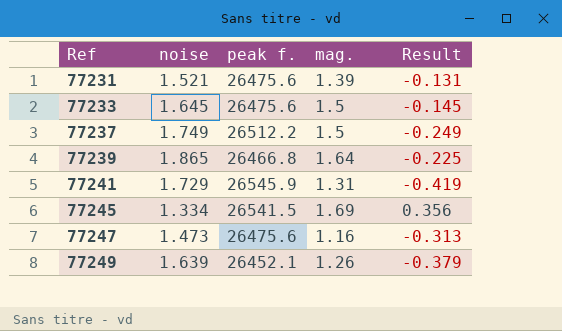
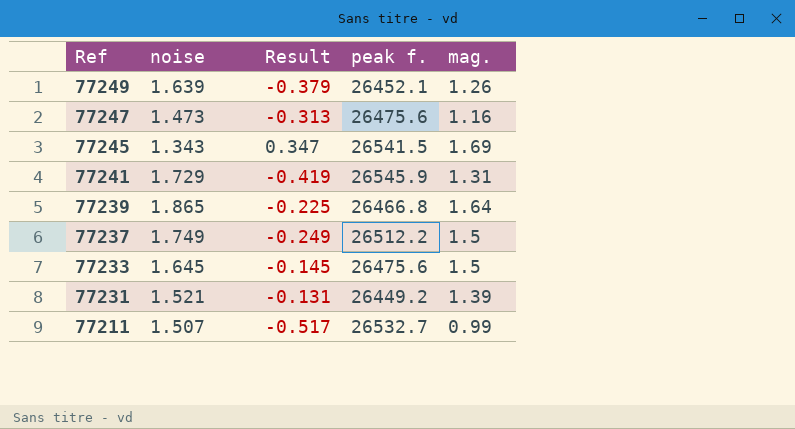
row order: Ref ascending -> Ref descending
column Result | position: 5 -> 3
77245 | noise: 1.334 -> 1.343
77245 | Result: 0.356 -> 0.347
77231 | peak f.: 26475.6 -> 26449.2
row 77211: none -> 1.507 | -0.517 | 26532.7 | 0.99

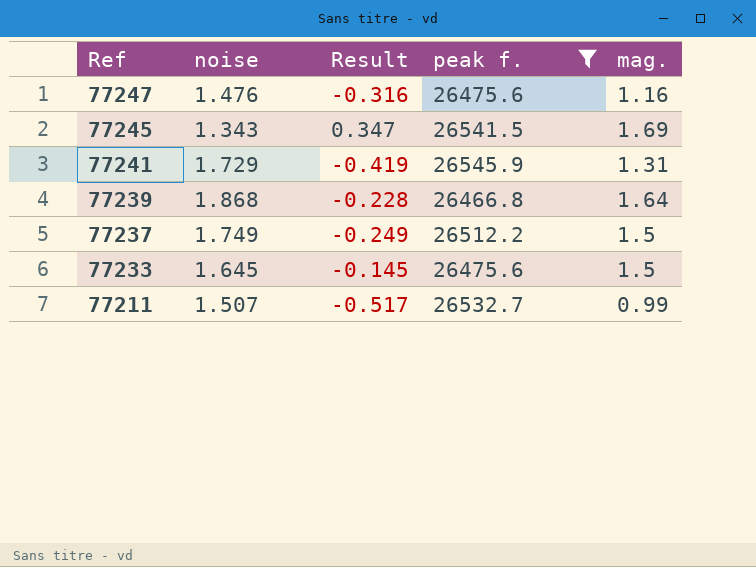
filter: none -> peak f. >= 26466.8
77247 | noise: 1.473 -> 1.476
77247 | Result: -0.313 -> -0.316
77239 | noise: 1.865 -> 1.868
77239 | Result: -0.225 -> -0.228

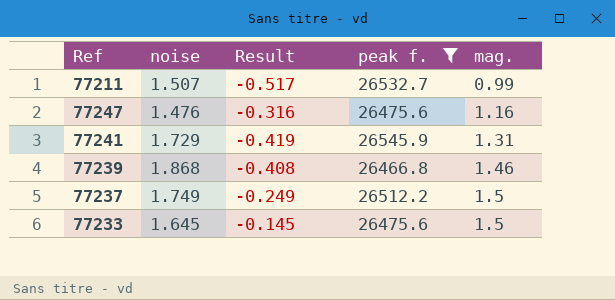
row order: Ref descending -> mag. ascending
row 77245: 1.343 | 0.347 | 26541.5 | 1.69 -> none
77239 | Result: -0.228 -> -0.408
77239 | mag.: 1.64 -> 1.46

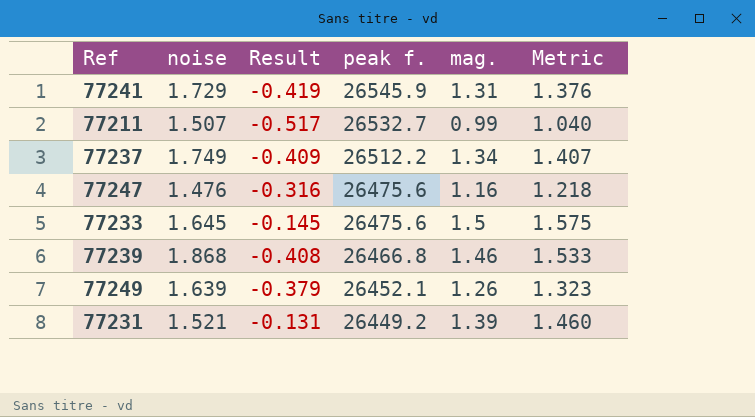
filter: peak f. >= 26466.8 -> none
row order: mag. ascending -> peak f. descending
column Metric | formula: none -> [mag.] * 1.05
77237 | Result: -0.249 -> -0.409
77237 | mag.: 1.5 -> 1.34

